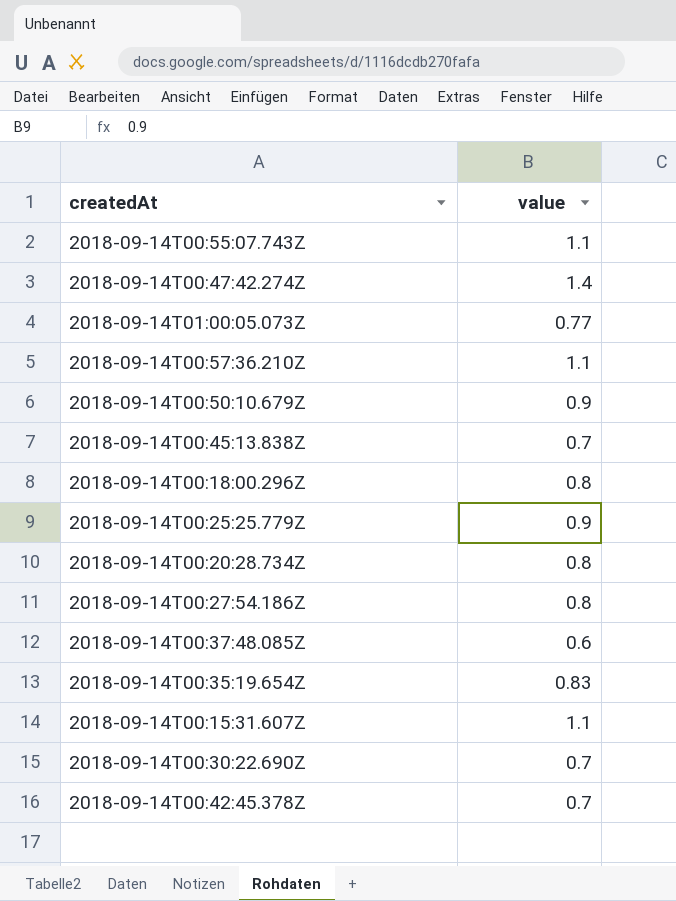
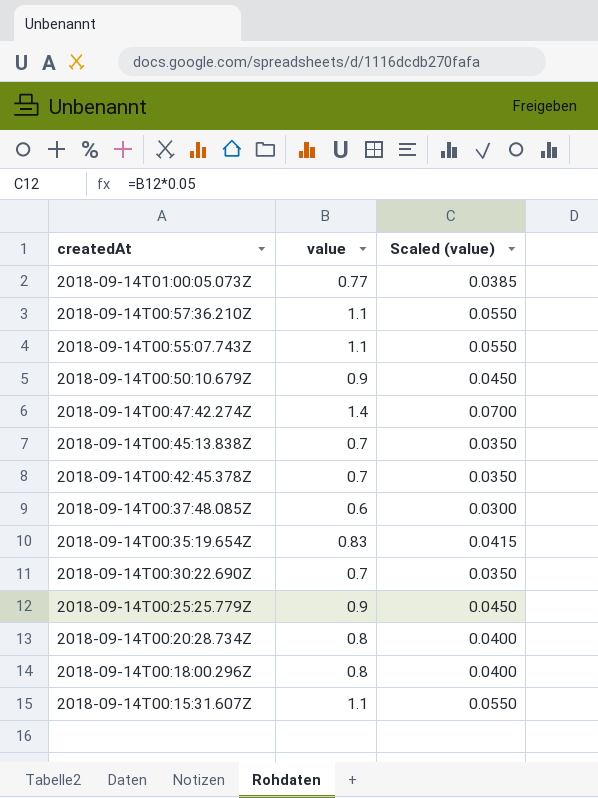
row order: none -> createdAt descending
column Scaled (value) | formula: none -> [value] * 0.05
row 2018-09-14T00:27:54.186Z: 0.8 -> none

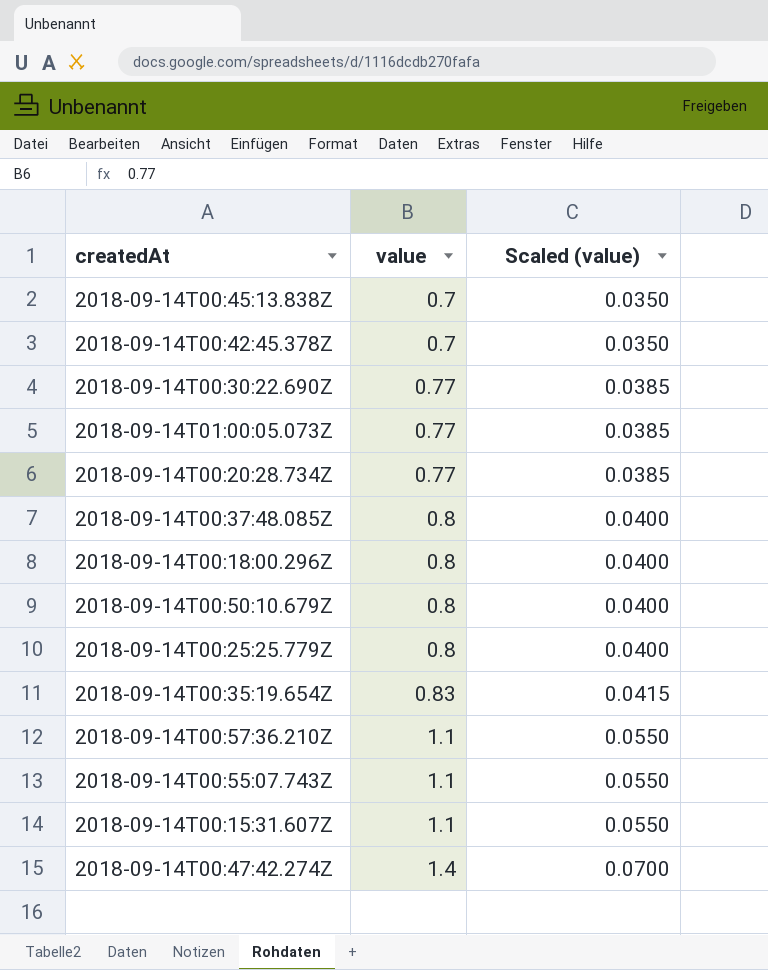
row order: createdAt descending -> value ascending
2018-09-14T00:30:22.690Z | value: 0.7 -> 0.77
2018-09-14T00:30:22.690Z | Scaled (value): 0.0350 -> 0.0385
2018-09-14T00:20:28.734Z | value: 0.8 -> 0.77
2018-09-14T00:20:28.734Z | Scaled (value): 0.0400 -> 0.0385
2018-09-14T00:37:48.085Z | value: 0.6 -> 0.8
2018-09-14T00:37:48.085Z | Scaled (value): 0.0300 -> 0.0400
2018-09-14T00:50:10.679Z | value: 0.9 -> 0.8
2018-09-14T00:50:10.679Z | Scaled (value): 0.0450 -> 0.0400
2018-09-14T00:25:25.779Z | value: 0.9 -> 0.8
2018-09-14T00:25:25.779Z | Scaled (value): 0.0450 -> 0.0400

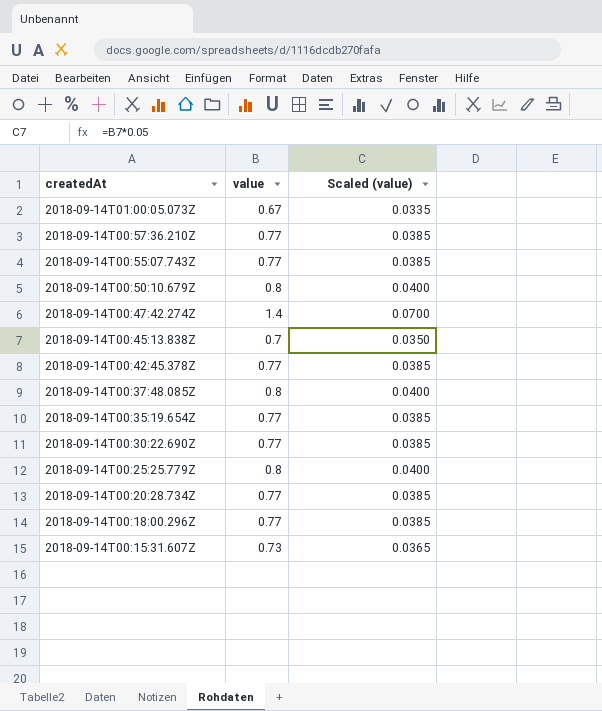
row order: value ascending -> createdAt descending
2018-09-14T01:00:05.073Z | value: 0.77 -> 0.67
2018-09-14T01:00:05.073Z | Scaled (value): 0.0385 -> 0.0335
2018-09-14T00:57:36.210Z | value: 1.1 -> 0.77
2018-09-14T00:57:36.210Z | Scaled (value): 0.0550 -> 0.0385
2018-09-14T00:55:07.743Z | value: 1.1 -> 0.77
2018-09-14T00:55:07.743Z | Scaled (value): 0.0550 -> 0.0385
2018-09-14T00:42:45.378Z | value: 0.7 -> 0.77
2018-09-14T00:42:45.378Z | Scaled (value): 0.0350 -> 0.0385
2018-09-14T00:35:19.654Z | value: 0.83 -> 0.77
2018-09-14T00:35:19.654Z | Scaled (value): 0.0415 -> 0.0385
2018-09-14T00:18:00.296Z | value: 0.8 -> 0.77
2018-09-14T00:18:00.296Z | Scaled (value): 0.0400 -> 0.0385
2018-09-14T00:15:31.607Z | value: 1.1 -> 0.73
2018-09-14T00:15:31.607Z | Scaled (value): 0.0550 -> 0.0365

